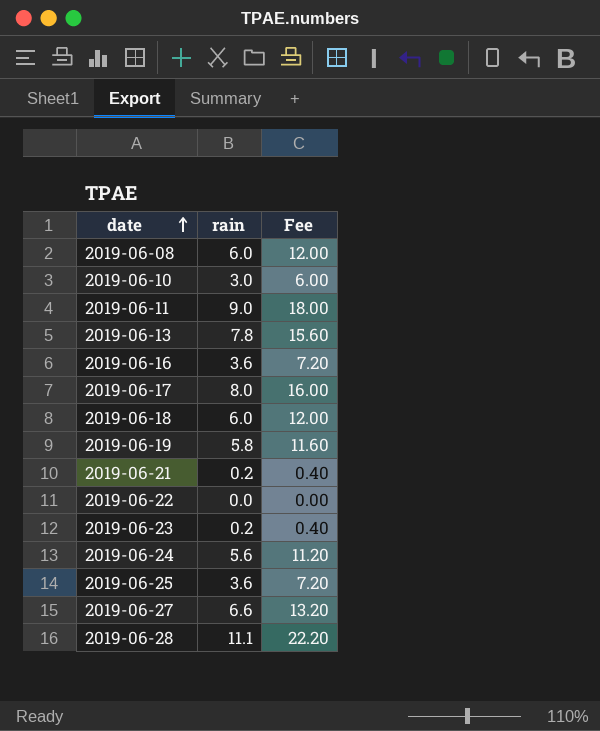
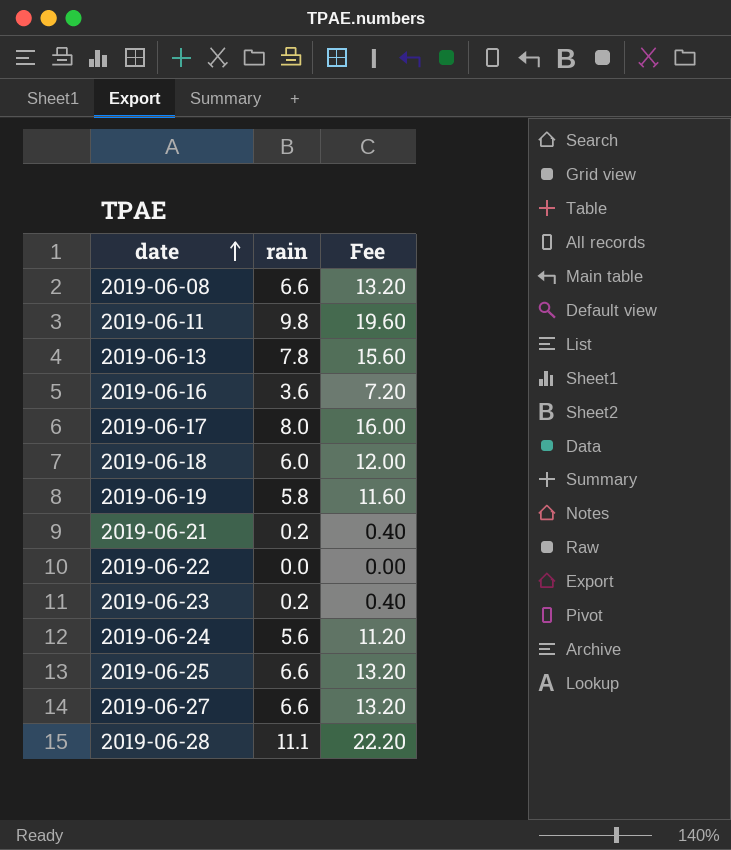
row 2019-06-10: 3.0 | 6.00 -> none
2019-06-08 | rain: 6.0 -> 6.6
2019-06-08 | Fee: 12.00 -> 13.20
2019-06-11 | rain: 9.0 -> 9.8
2019-06-11 | Fee: 18.00 -> 19.60
2019-06-25 | rain: 3.6 -> 6.6
2019-06-25 | Fee: 7.20 -> 13.20

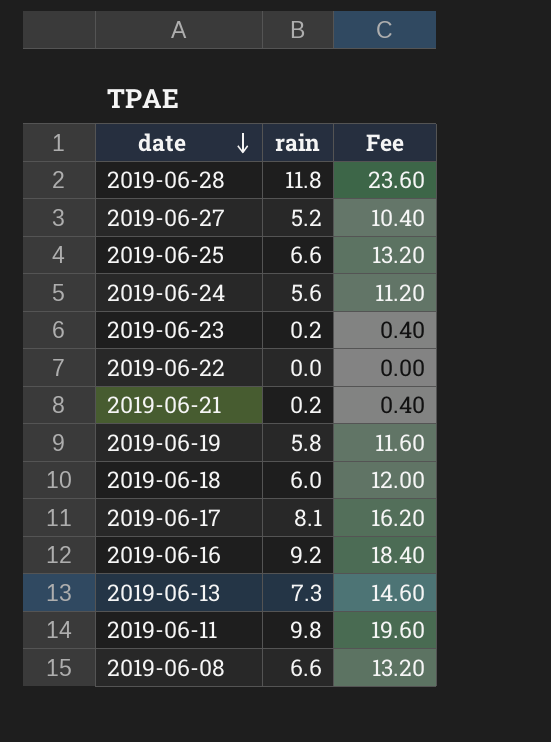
row order: date ascending -> date descending
2019-06-28 | rain: 11.1 -> 11.8
2019-06-28 | Fee: 22.20 -> 23.60
2019-06-27 | rain: 6.6 -> 5.2
2019-06-27 | Fee: 13.20 -> 10.40
2019-06-17 | rain: 8.0 -> 8.1
2019-06-17 | Fee: 16.00 -> 16.20
2019-06-16 | rain: 3.6 -> 9.2
2019-06-16 | Fee: 7.20 -> 18.40
2019-06-13 | rain: 7.8 -> 7.3
2019-06-13 | Fee: 15.60 -> 14.60

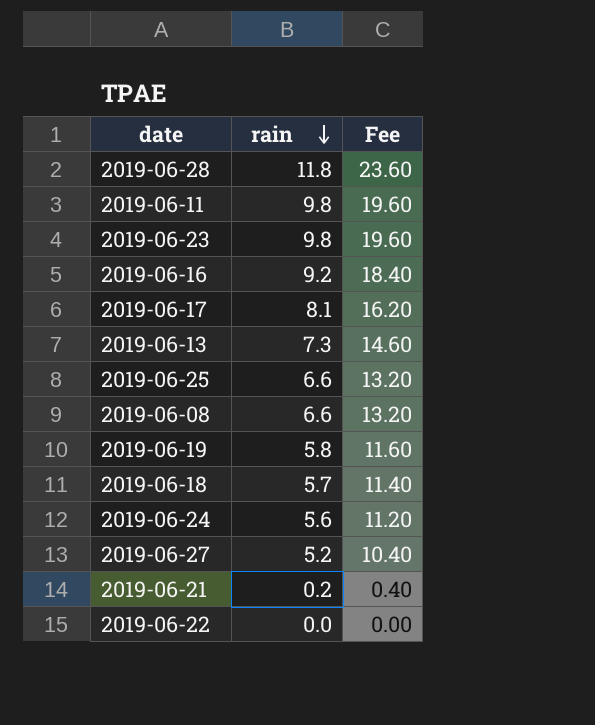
row order: date descending -> rain descending
2019-06-23 | rain: 0.2 -> 9.8
2019-06-23 | Fee: 0.40 -> 19.60
2019-06-18 | rain: 6.0 -> 5.7
2019-06-18 | Fee: 12.00 -> 11.40

